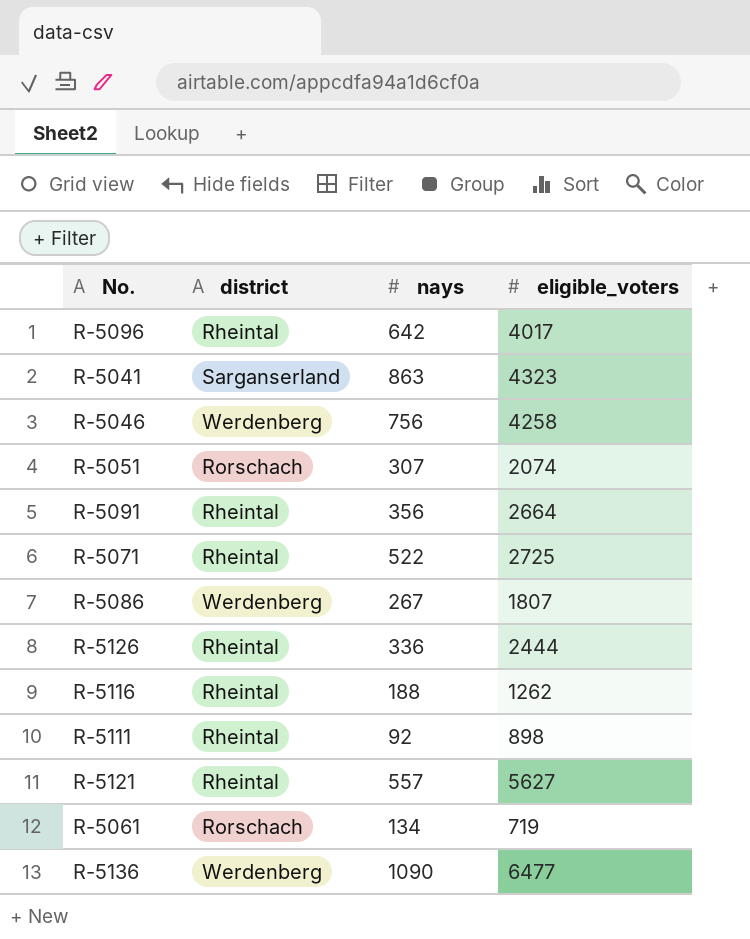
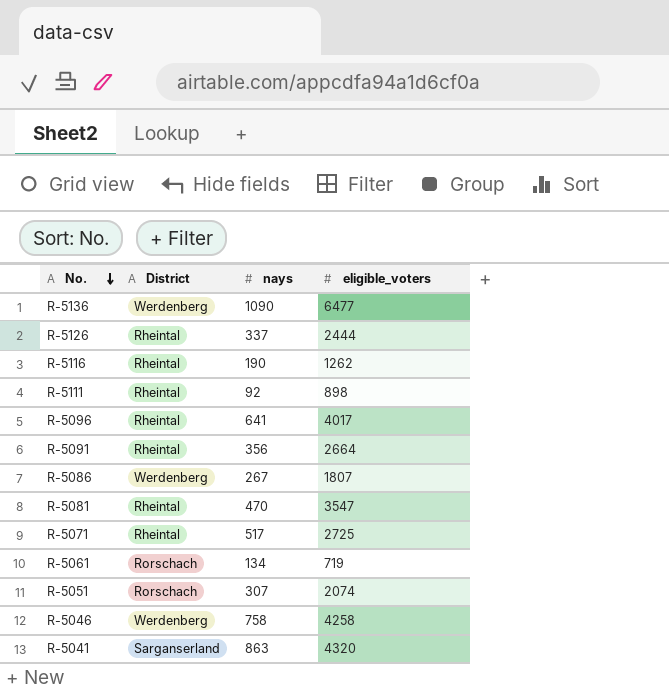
row order: none -> No. descending
column name: district -> District
row R-5121: Rheintal | 557 | 5627 -> none
R-5126 | nays: 336 -> 337
R-5116 | nays: 188 -> 190
R-5096 | nays: 642 -> 641
row R-5081: none -> Rheintal | 470 | 3547
R-5071 | nays: 522 -> 517
R-5046 | nays: 756 -> 758
R-5041 | eligible_voters: 4323 -> 4320

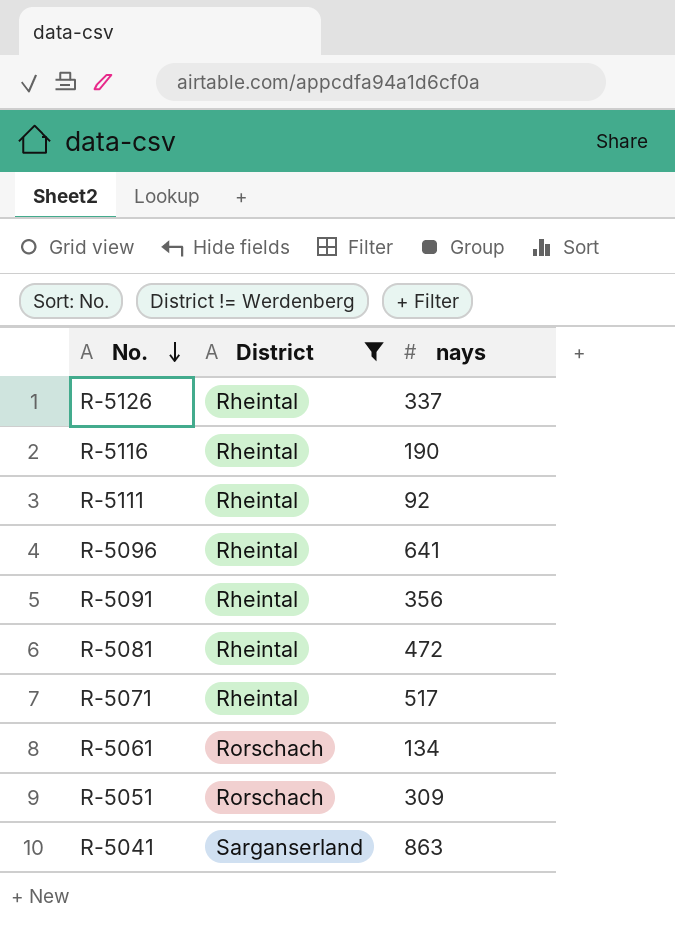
filter: none -> District != Werdenberg
column eligible_voters | position: 4 -> none
R-5081 | nays: 470 -> 472
R-5051 | nays: 307 -> 309

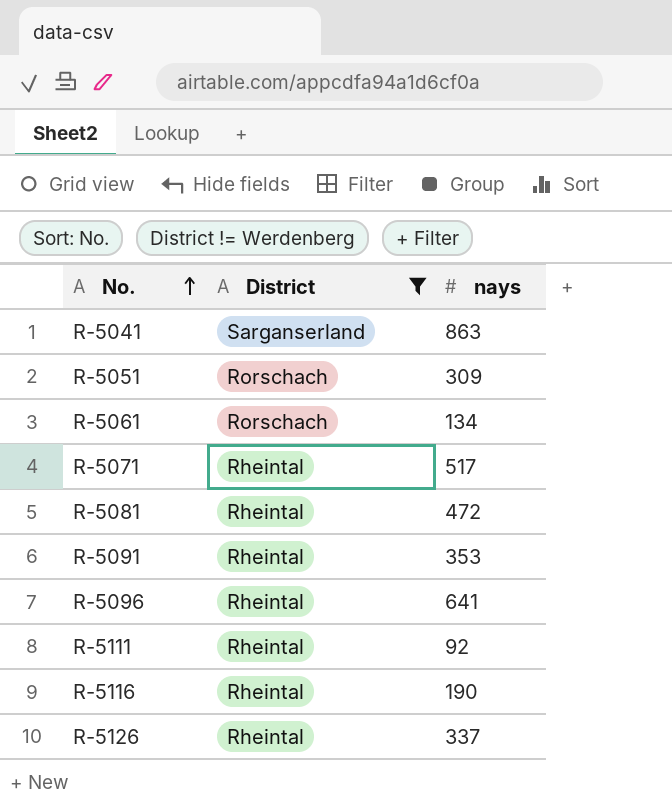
row order: No. descending -> No. ascending
R-5091 | nays: 356 -> 353

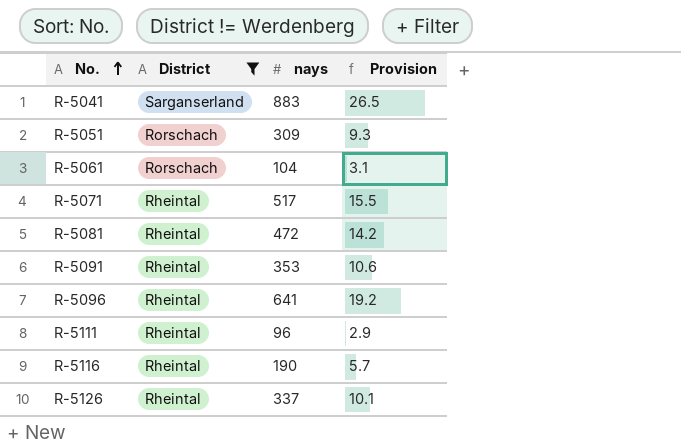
column Provision | formula: none -> [nays] * 0.03
R-5041 | nays: 863 -> 883
R-5061 | nays: 134 -> 104
R-5111 | nays: 92 -> 96

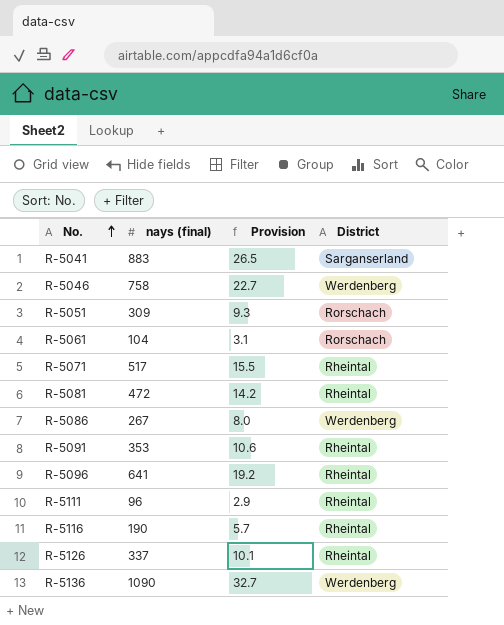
filter: District != Werdenberg -> none
column name: nays -> nays (final)
column District | position: 2 -> 4

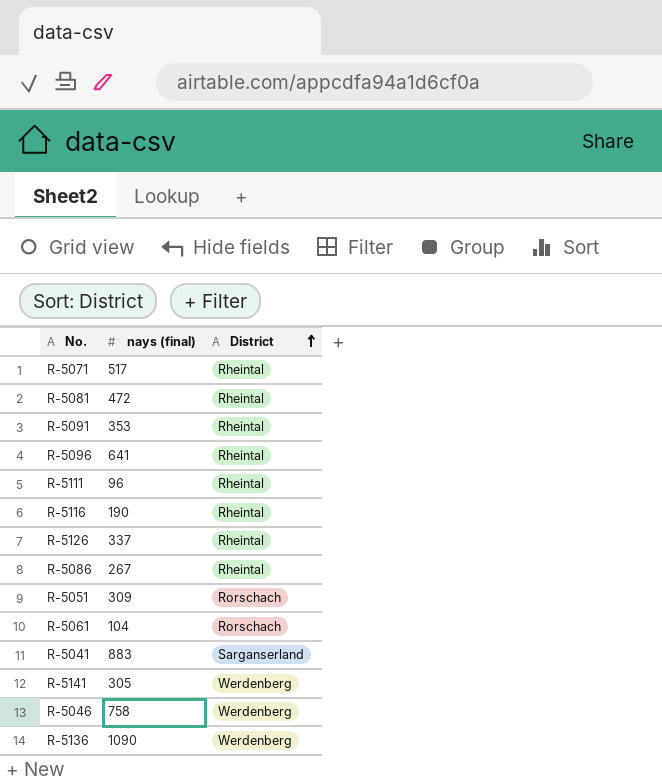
row order: No. ascending -> District ascending
column Provision | formula: [nays (final)] * 0.03 -> none
R-5086 | District: Werdenberg -> Rheintal
row R-5141: none -> 305 | Werdenberg

